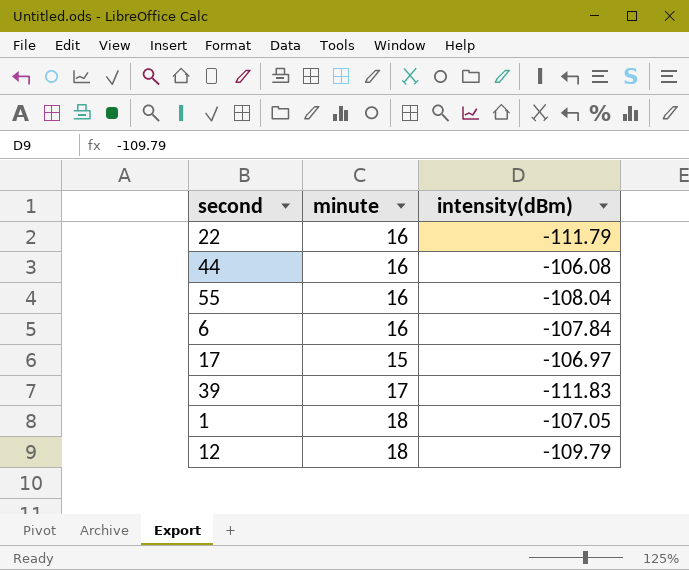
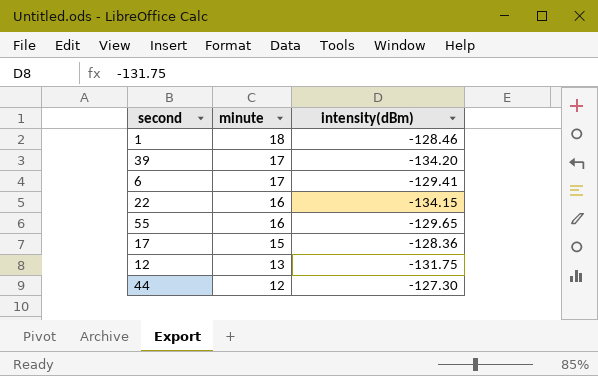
row order: none -> minute descending
1 | intensity(dBm): -107.05 -> -128.46
39 | intensity(dBm): -111.83 -> -134.20
6 | minute: 16 -> 17
6 | intensity(dBm): -107.84 -> -129.41
22 | intensity(dBm): -111.79 -> -134.15
55 | intensity(dBm): -108.04 -> -129.65
17 | intensity(dBm): -106.97 -> -128.36
12 | minute: 18 -> 13
12 | intensity(dBm): -109.79 -> -131.75
44 | minute: 16 -> 12
44 | intensity(dBm): -106.08 -> -127.30

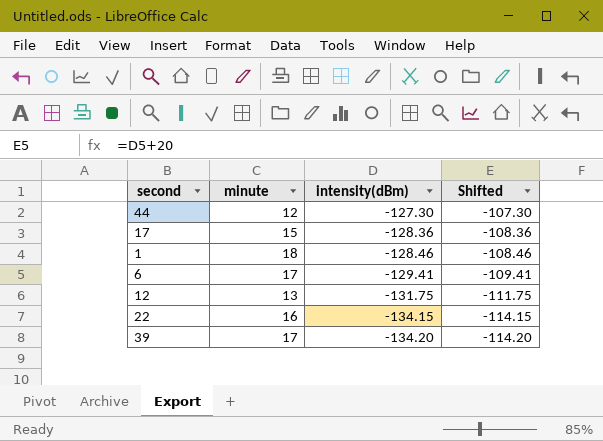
row order: minute descending -> intensity(dBm) descending
column Shifted | formula: none -> [intensity(dBm)] + 20
row 55: 16 | -129.65 -> none

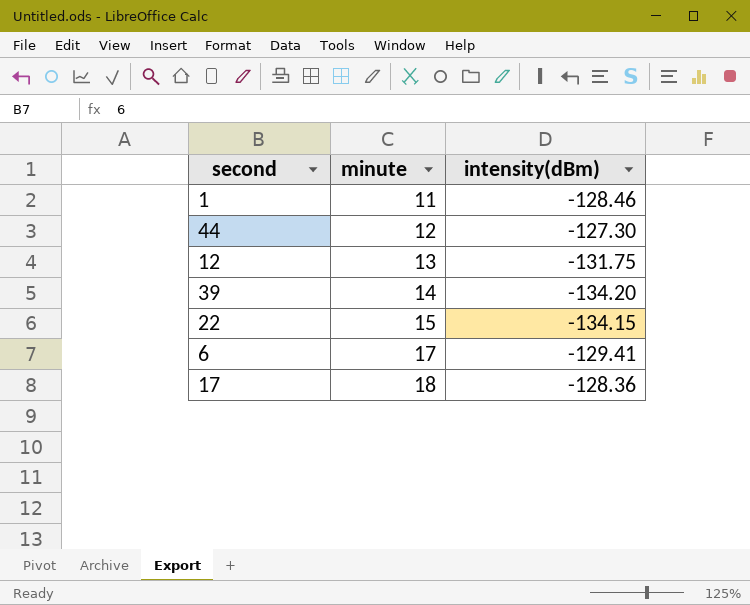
row order: intensity(dBm) descending -> minute ascending
column Shifted | formula: [intensity(dBm)] + 20 -> none
1 | minute: 18 -> 11
39 | minute: 17 -> 14
22 | minute: 16 -> 15
17 | minute: 15 -> 18

